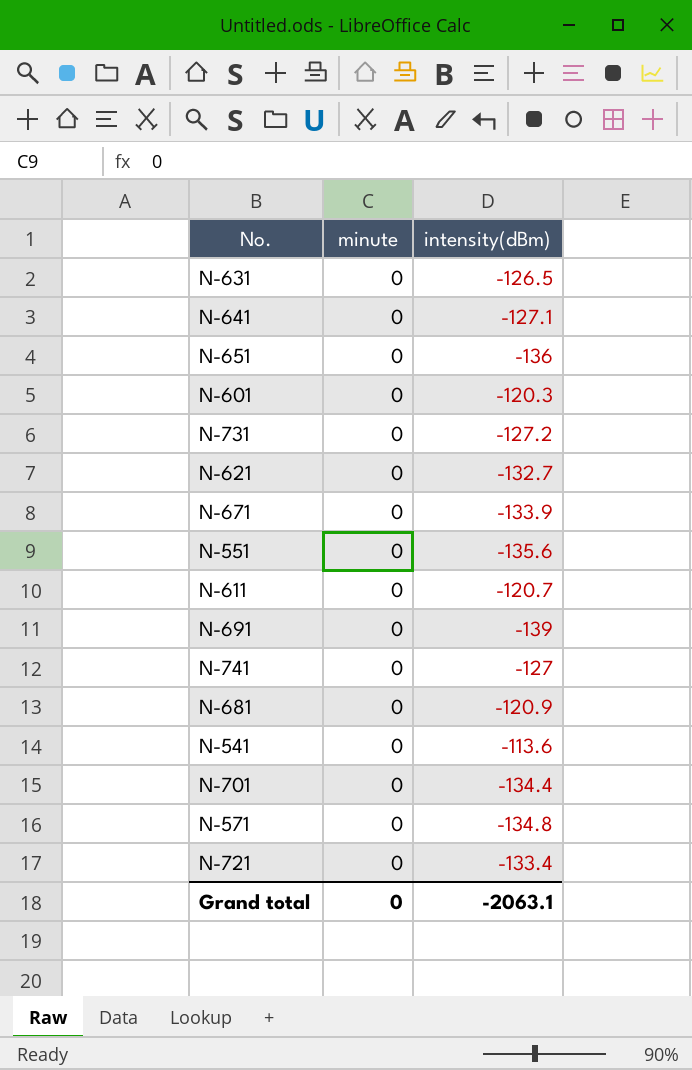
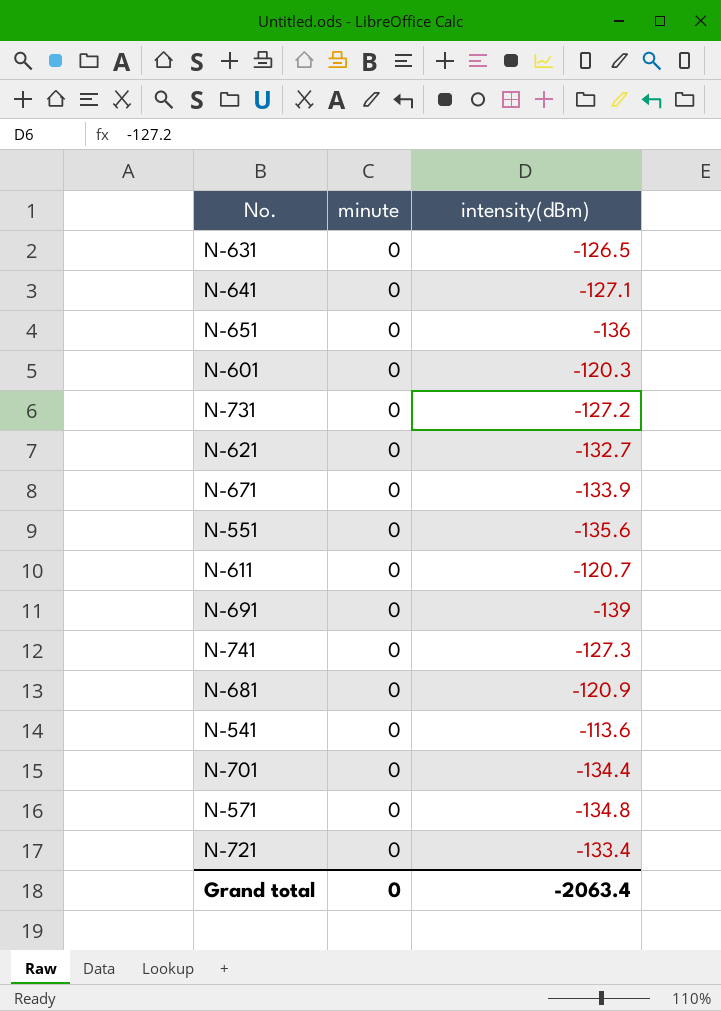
N-741 | intensity(dBm): -127 -> -127.3
Grand total | intensity(dBm): -2063.1 -> -2063.4

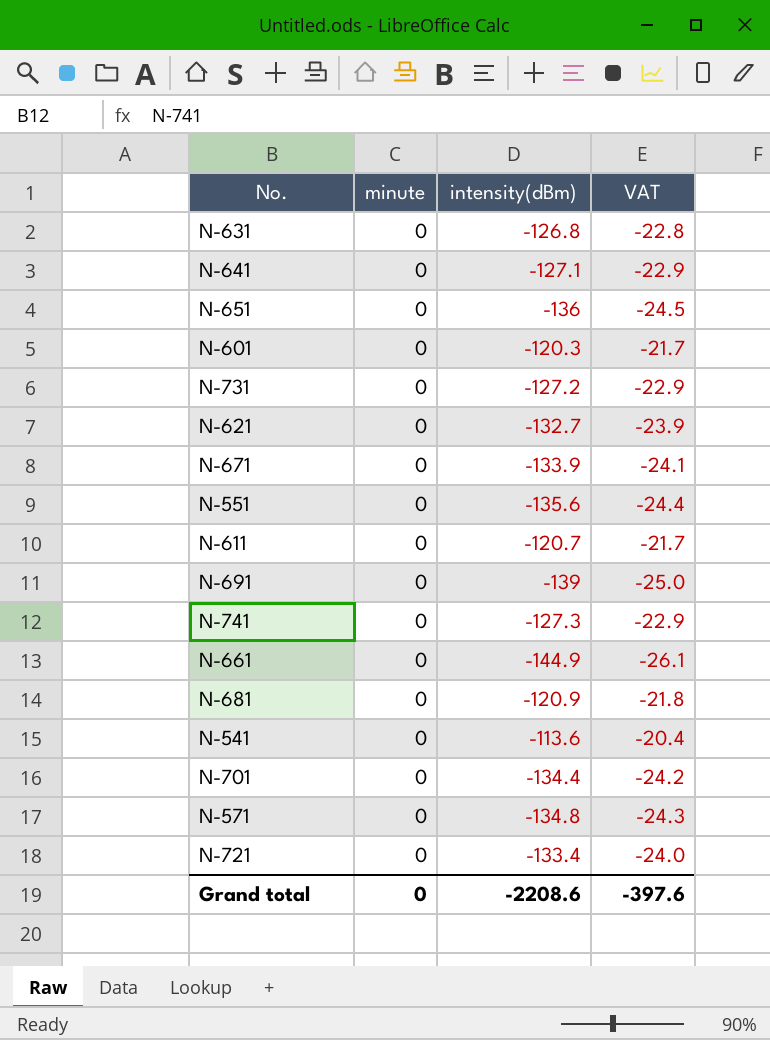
column VAT | formula: none -> [intensity(dBm)] * 0.18
N-631 | intensity(dBm): -126.5 -> -126.8
row N-661: none -> 0 | -144.9 | -26.1
Grand total | intensity(dBm): -2063.4 -> -2208.6

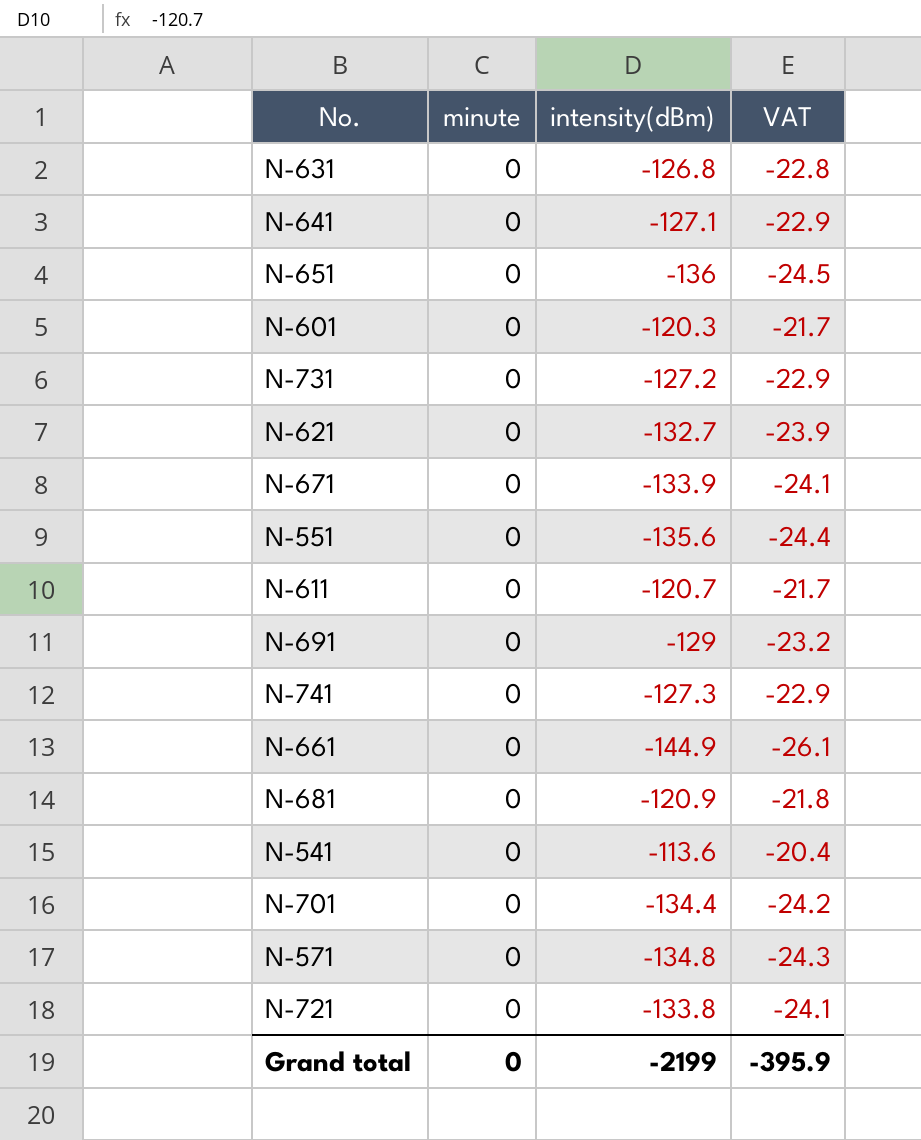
N-691 | intensity(dBm): -139 -> -129
N-691 | VAT: -25.0 -> -23.2
N-721 | intensity(dBm): -133.4 -> -133.8
N-721 | VAT: -24.0 -> -24.1
Grand total | intensity(dBm): -2208.6 -> -2199
Grand total | VAT: -397.6 -> -395.9

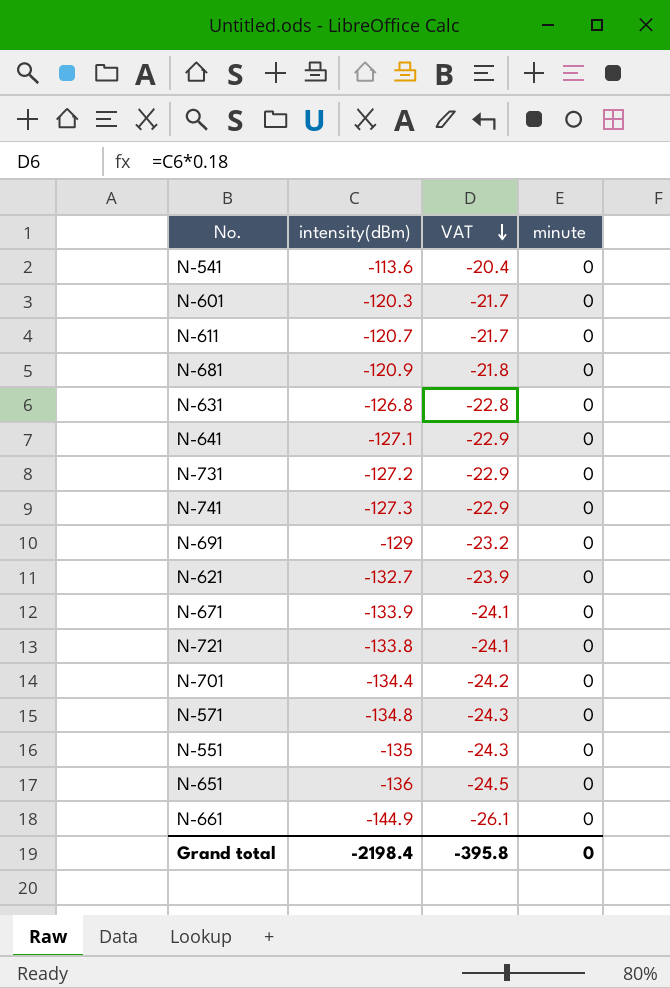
row order: none -> VAT descending
column minute | position: 2 -> 4
N-551 | intensity(dBm): -135.6 -> -135
N-551 | VAT: -24.4 -> -24.3
Grand total | intensity(dBm): -2199 -> -2198.4
Grand total | VAT: -395.9 -> -395.8

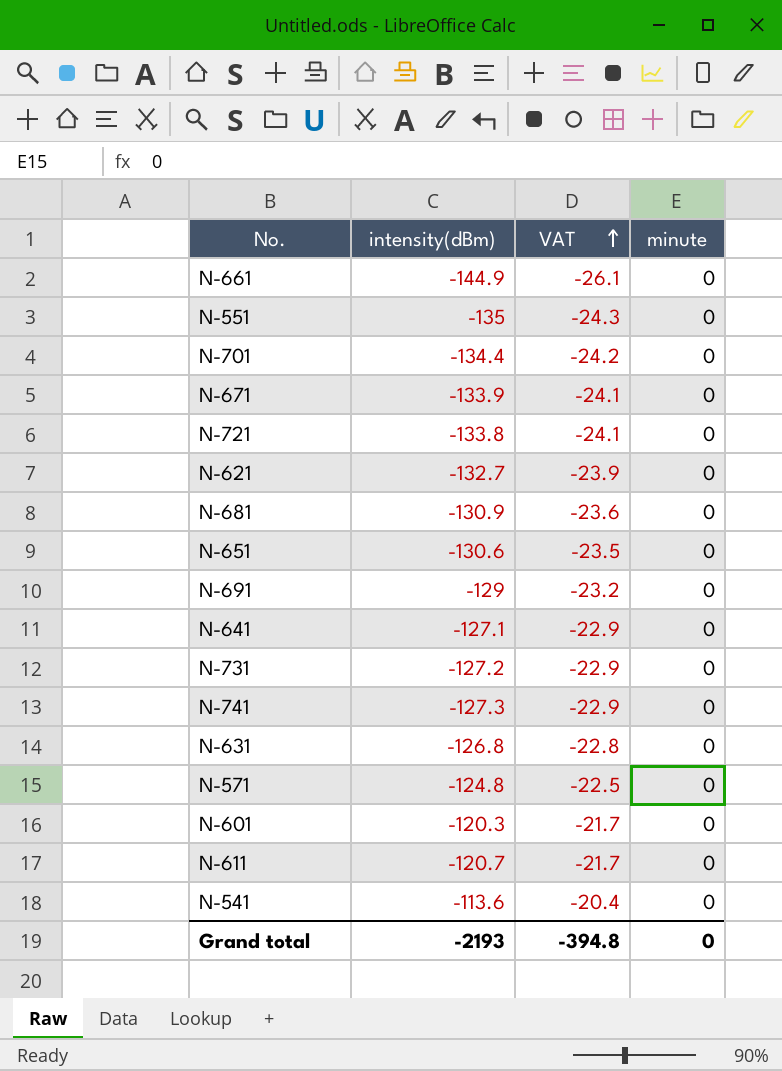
row order: VAT descending -> VAT ascending
N-681 | intensity(dBm): -120.9 -> -130.9
N-681 | VAT: -21.8 -> -23.6
N-651 | intensity(dBm): -136 -> -130.6
N-651 | VAT: -24.5 -> -23.5
N-571 | intensity(dBm): -134.8 -> -124.8
N-571 | VAT: -24.3 -> -22.5
Grand total | intensity(dBm): -2198.4 -> -2193
Grand total | VAT: -395.8 -> -394.8

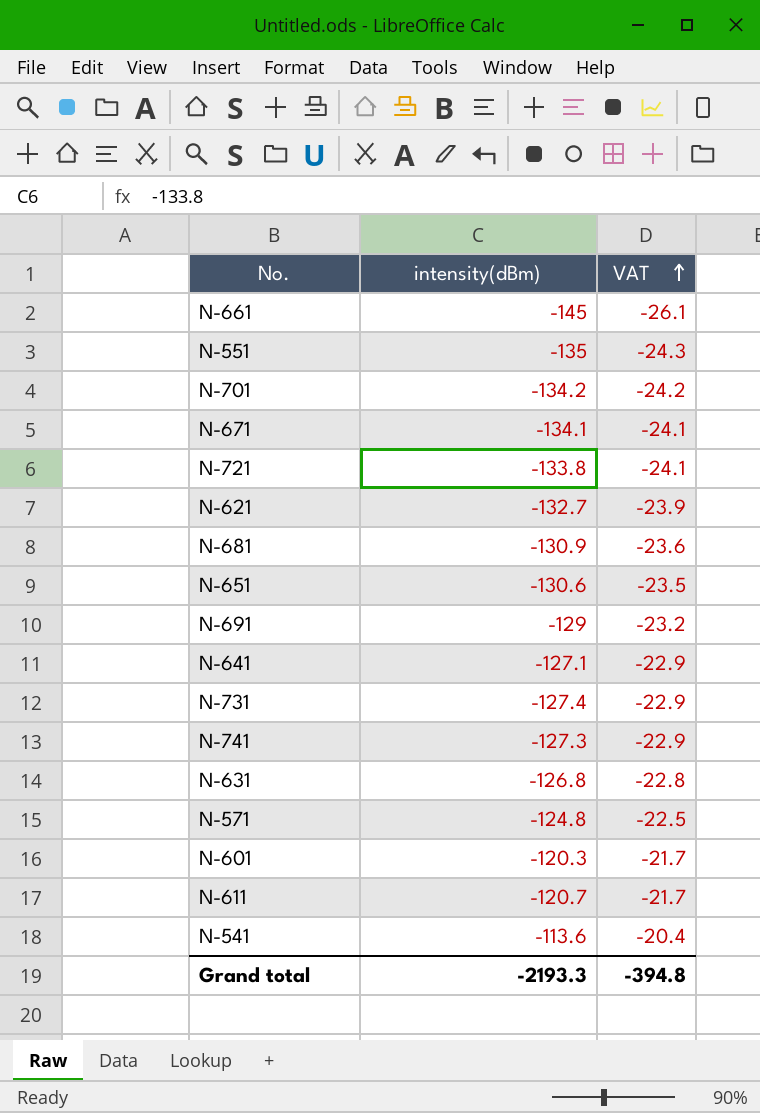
column minute | position: 4 -> none
N-661 | intensity(dBm): -144.9 -> -145
N-701 | intensity(dBm): -134.4 -> -134.2
N-671 | intensity(dBm): -133.9 -> -134.1
N-731 | intensity(dBm): -127.2 -> -127.4
Grand total | intensity(dBm): -2193 -> -2193.3

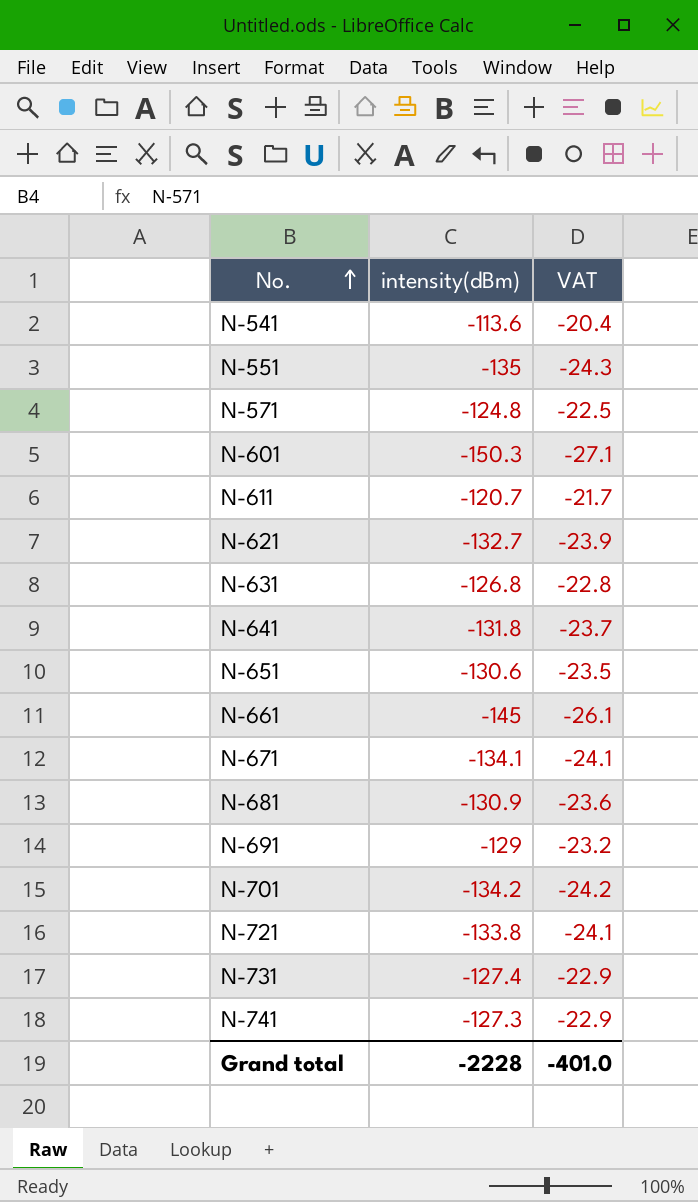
row order: VAT ascending -> No. ascending
N-601 | intensity(dBm): -120.3 -> -150.3
N-601 | VAT: -21.7 -> -27.1
N-641 | intensity(dBm): -127.1 -> -131.8
N-641 | VAT: -22.9 -> -23.7
Grand total | intensity(dBm): -2193.3 -> -2228
Grand total | VAT: -394.8 -> -401.0

